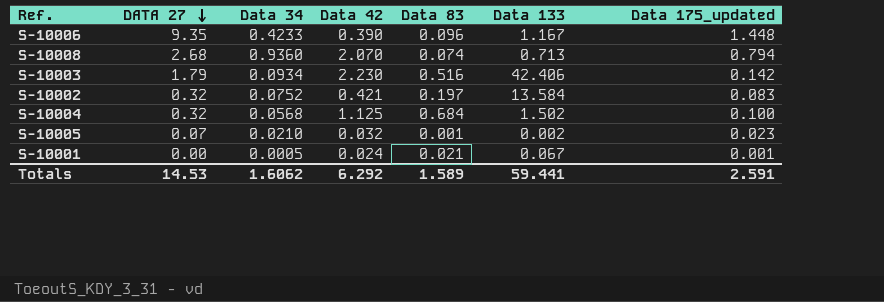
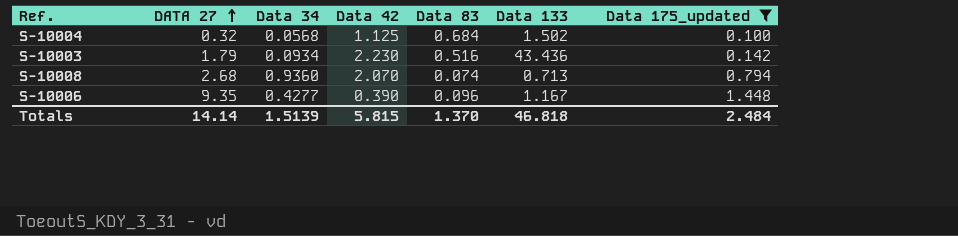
filter: none -> Data 175_updated >= 0.100
row order: DATA 27 descending -> DATA 27 ascending
S-10003 | Data 133: 42.406 -> 43.436
S-10006 | Data 34: 0.4233 -> 0.4277
Totals | DATA 27: 14.53 -> 14.14
Totals | Data 34: 1.6062 -> 1.5139
Totals | Data 42: 6.292 -> 5.815
Totals | Data 83: 1.589 -> 1.370
Totals | Data 133: 59.441 -> 46.818
Totals | Data 175_updated: 2.591 -> 2.484

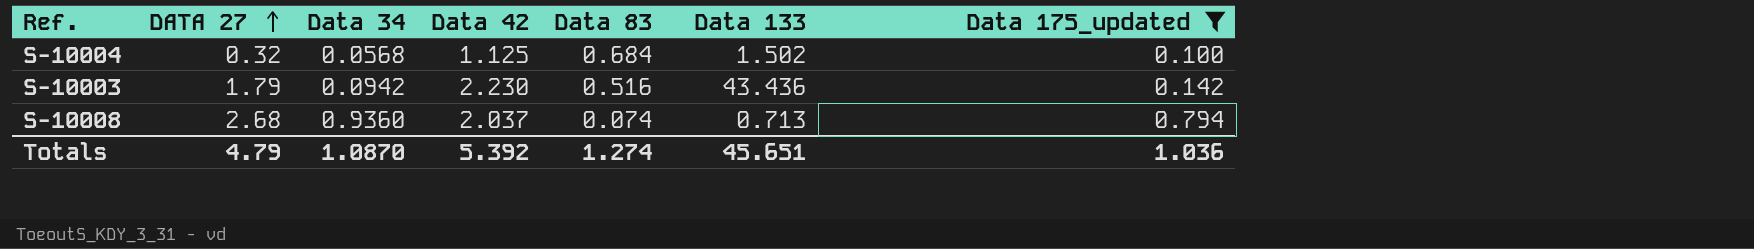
row S-10006: 9.35 | 0.4277 | 0.390 | 0.096 | 1.167 | 1.448 -> none
S-10003 | Data 34: 0.0934 -> 0.0942
S-10008 | Data 42: 2.070 -> 2.037
Totals | DATA 27: 14.14 -> 4.79
Totals | Data 34: 1.5139 -> 1.0870
Totals | Data 42: 5.815 -> 5.392
Totals | Data 83: 1.370 -> 1.274
Totals | Data 133: 46.818 -> 45.651
Totals | Data 175_updated: 2.484 -> 1.036

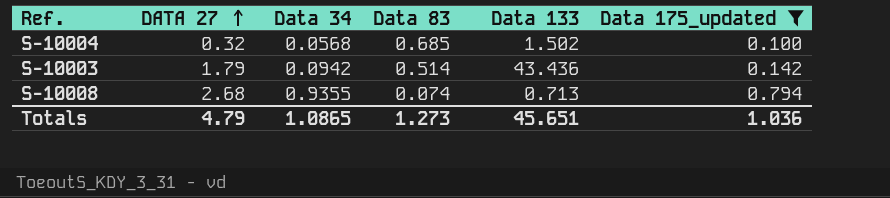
column Data 42 | position: 4 -> none
S-10004 | Data 83: 0.684 -> 0.685
S-10003 | Data 83: 0.516 -> 0.514
S-10008 | Data 34: 0.9360 -> 0.9355
Totals | Data 34: 1.0870 -> 1.0865
Totals | Data 83: 1.274 -> 1.273

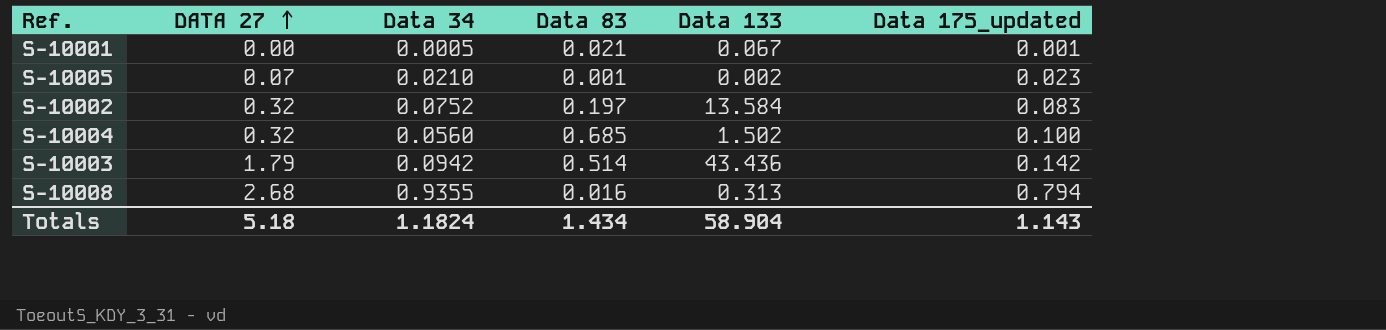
filter: Data 175_updated >= 0.100 -> none
S-10004 | Data 34: 0.0568 -> 0.0560
S-10008 | Data 83: 0.074 -> 0.016
S-10008 | Data 133: 0.713 -> 0.313
Totals | DATA 27: 4.79 -> 5.18
Totals | Data 34: 1.0865 -> 1.1824
Totals | Data 83: 1.273 -> 1.434
Totals | Data 133: 45.651 -> 58.904
Totals | Data 175_updated: 1.036 -> 1.143

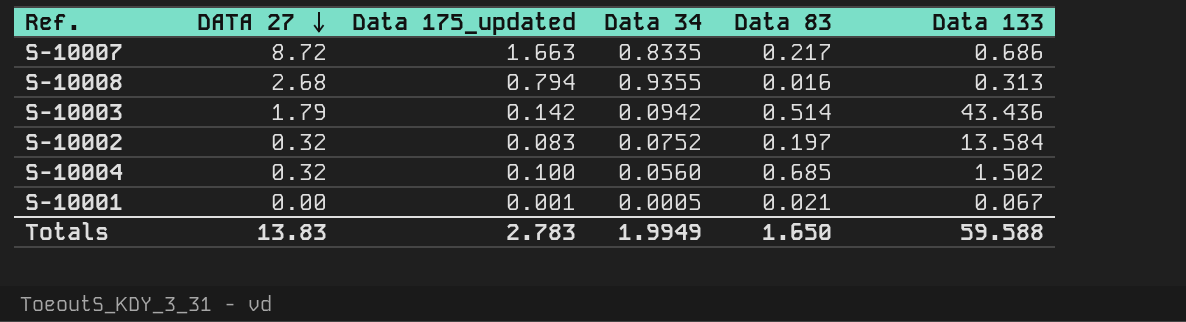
row order: DATA 27 ascending -> DATA 27 descending
column Data 175_updated | position: 6 -> 3
row S-10005: 0.07 | 0.0210 | 0.001 | 0.002 | 0.023 -> none
row S-10007: none -> 8.72 | 1.663 | 0.8335 | 0.217 | 0.686
Totals | DATA 27: 5.18 -> 13.83
Totals | Data 175_updated: 1.143 -> 2.783
Totals | Data 34: 1.1824 -> 1.9949
Totals | Data 83: 1.434 -> 1.650
Totals | Data 133: 58.904 -> 59.588

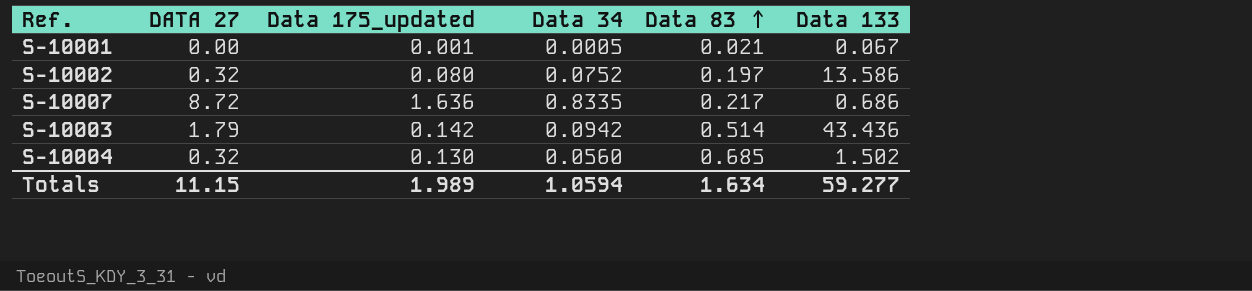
row order: DATA 27 descending -> Data 83 ascending
row S-10008: 2.68 | 0.794 | 0.9355 | 0.016 | 0.313 -> none
S-10002 | Data 175_updated: 0.083 -> 0.080
S-10002 | Data 133: 13.584 -> 13.586
S-10007 | Data 175_updated: 1.663 -> 1.636
S-10004 | Data 175_updated: 0.100 -> 0.130
Totals | DATA 27: 13.83 -> 11.15
Totals | Data 175_updated: 2.783 -> 1.989
Totals | Data 34: 1.9949 -> 1.0594
Totals | Data 83: 1.650 -> 1.634
Totals | Data 133: 59.588 -> 59.277

